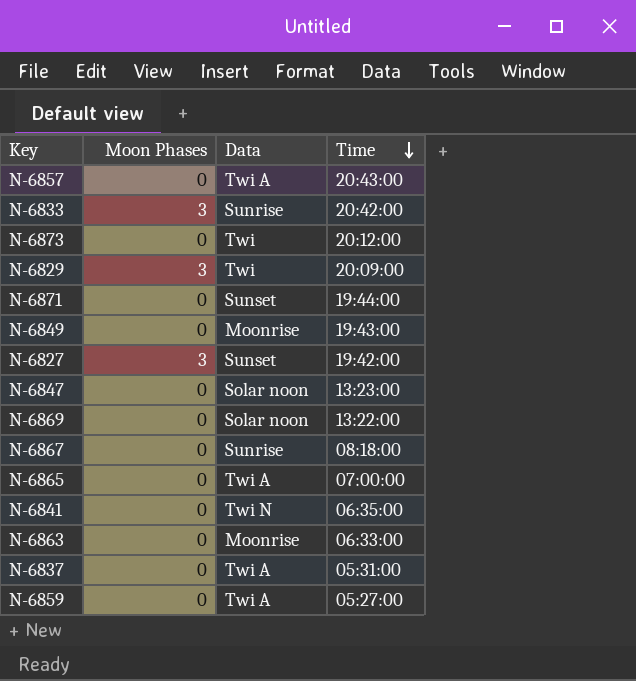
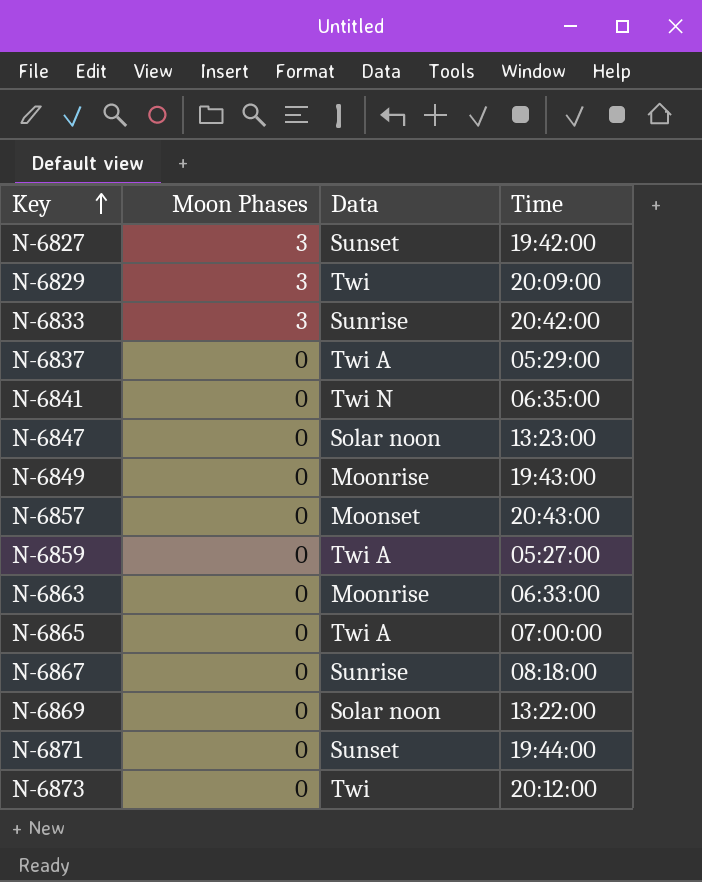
row order: Time descending -> Key ascending
N-6837 | Time: 05:31:00 -> 05:29:00
N-6857 | Data: Twi A -> Moonset

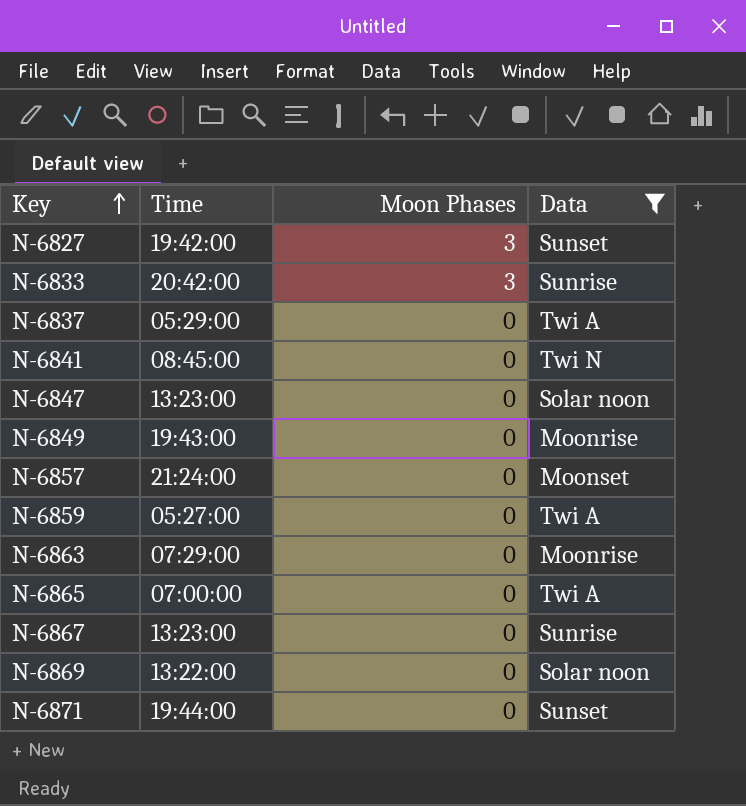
filter: none -> Data != Twi
column Time | position: 4 -> 2
N-6841 | Time: 06:35:00 -> 08:45:00
N-6857 | Time: 20:43:00 -> 21:24:00
N-6863 | Time: 06:33:00 -> 07:29:00
N-6867 | Time: 08:18:00 -> 13:23:00

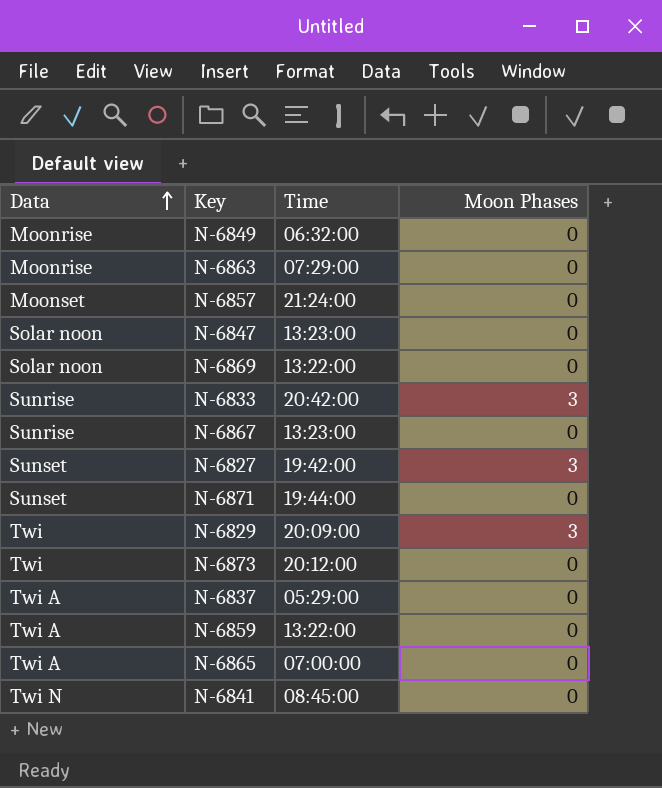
filter: Data != Twi -> none
row order: Key ascending -> Data ascending
column Data | position: 4 -> 1
N-6849 | Time: 19:43:00 -> 06:32:00
N-6859 | Time: 05:27:00 -> 13:22:00

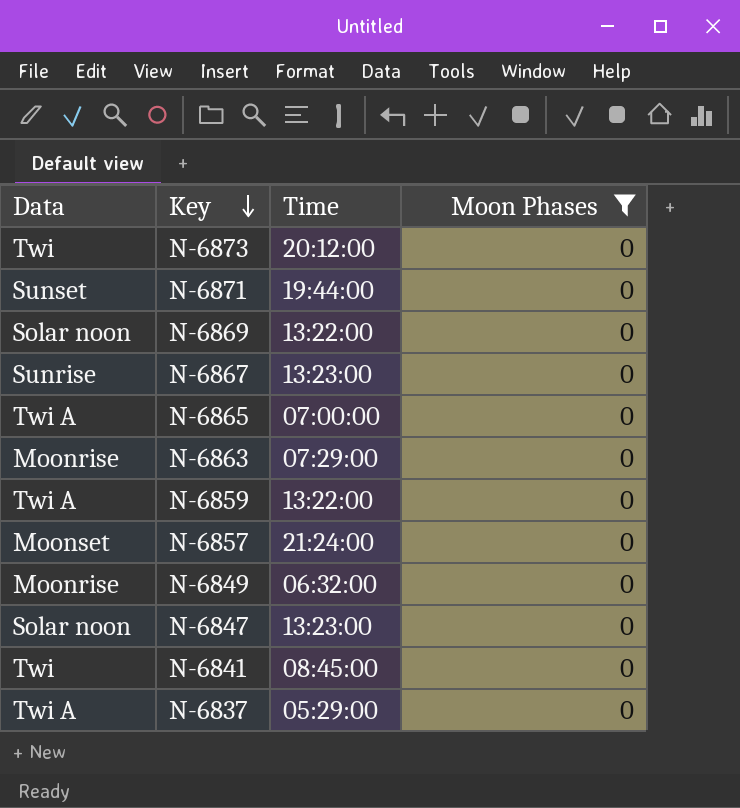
filter: none -> Moon Phases = 0
row order: Data ascending -> Key descending
N-6841 | Data: Twi N -> Twi

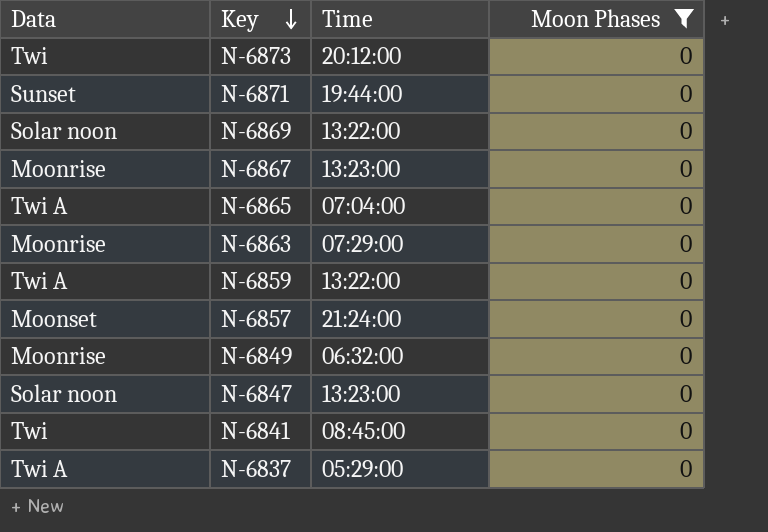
N-6867 | Data: Sunrise -> Moonrise
N-6865 | Time: 07:00:00 -> 07:04:00

